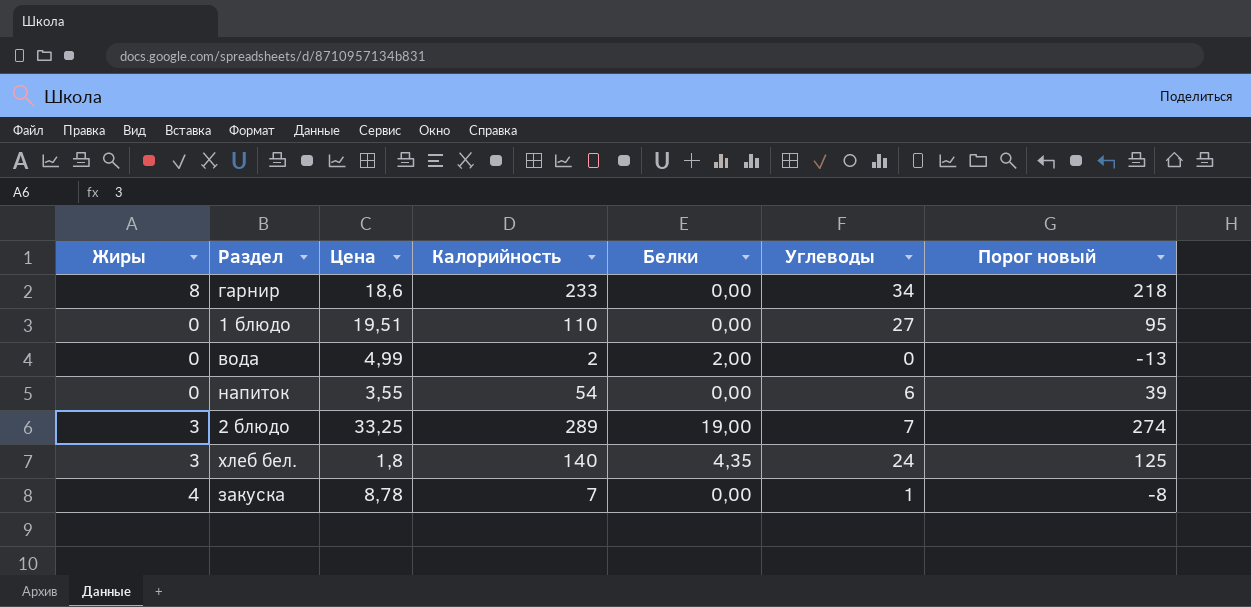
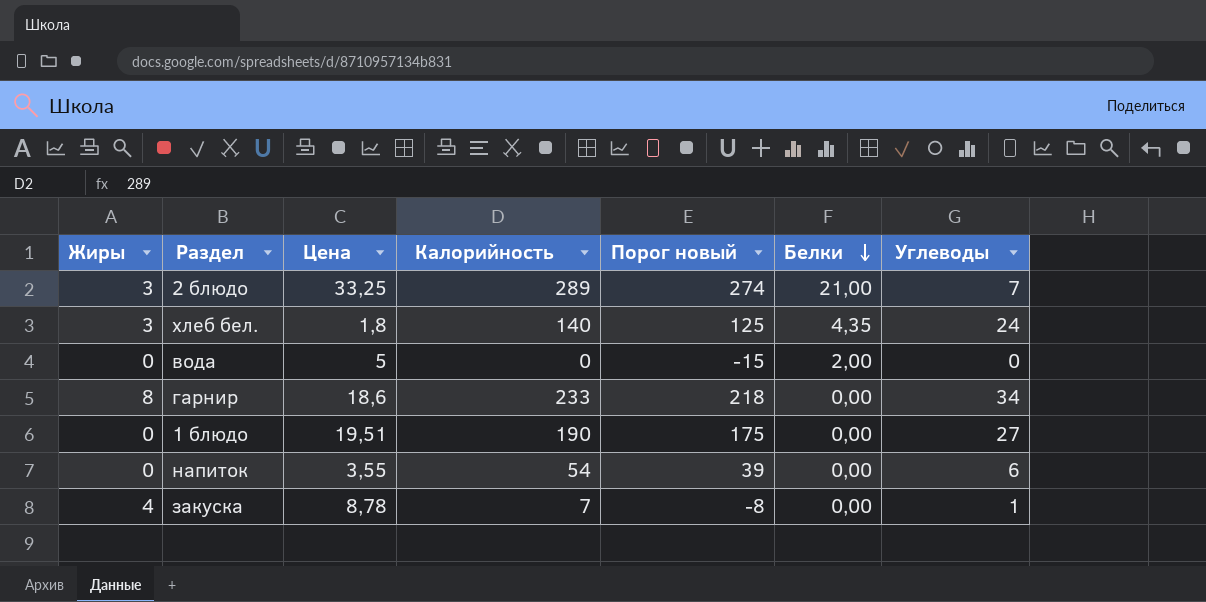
row order: none -> Белки descending
column Порог новый | position: 7 -> 5
2 блюдо | Белки: 19,00 -> 21,00
вода | Цена: 4,99 -> 5
вода | Калорийность: 2 -> 0
вода | Порог новый: -13 -> -15
1 блюдо | Калорийность: 110 -> 190
1 блюдо | Порог новый: 95 -> 175

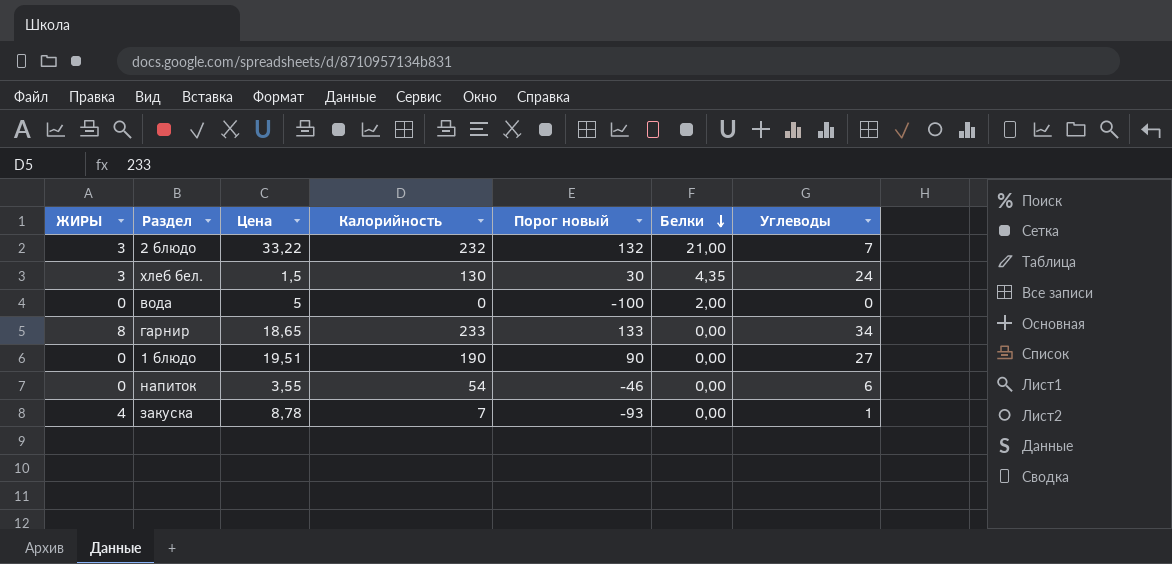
column name: Жиры -> ЖИРЫ
column Порог новый | formula: [Калорийность] - 15 -> [Калорийность] - 100
2 блюдо | Цена: 33,25 -> 33,22
2 блюдо | Калорийность: 289 -> 232
хлеб бел. | Цена: 1,8 -> 1,5
хлеб бел. | Калорийность: 140 -> 130
гарнир | Цена: 18,6 -> 18,65

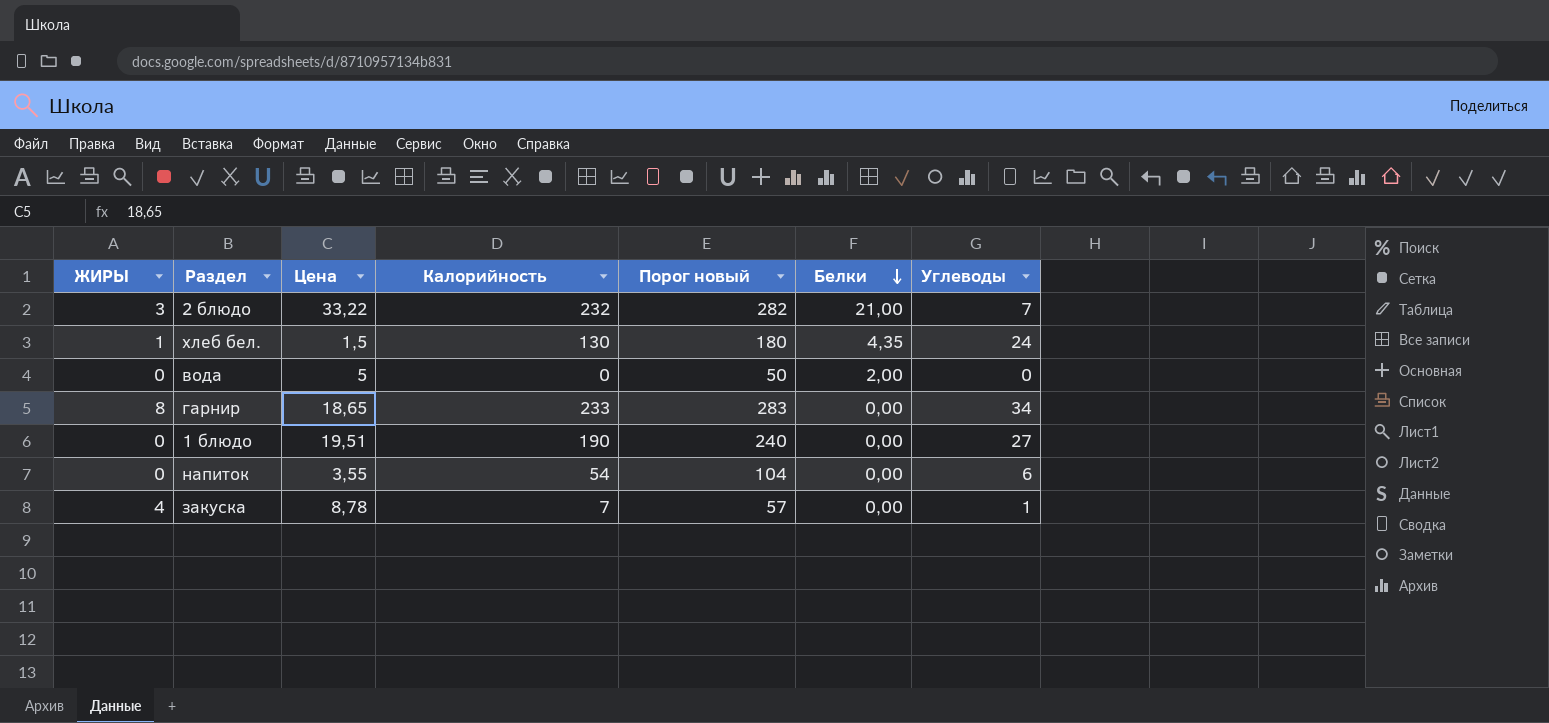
column Порог новый | formula: [Калорийность] - 100 -> [Калорийность] + 50
хлеб бел. | ЖИРЫ: 3 -> 1

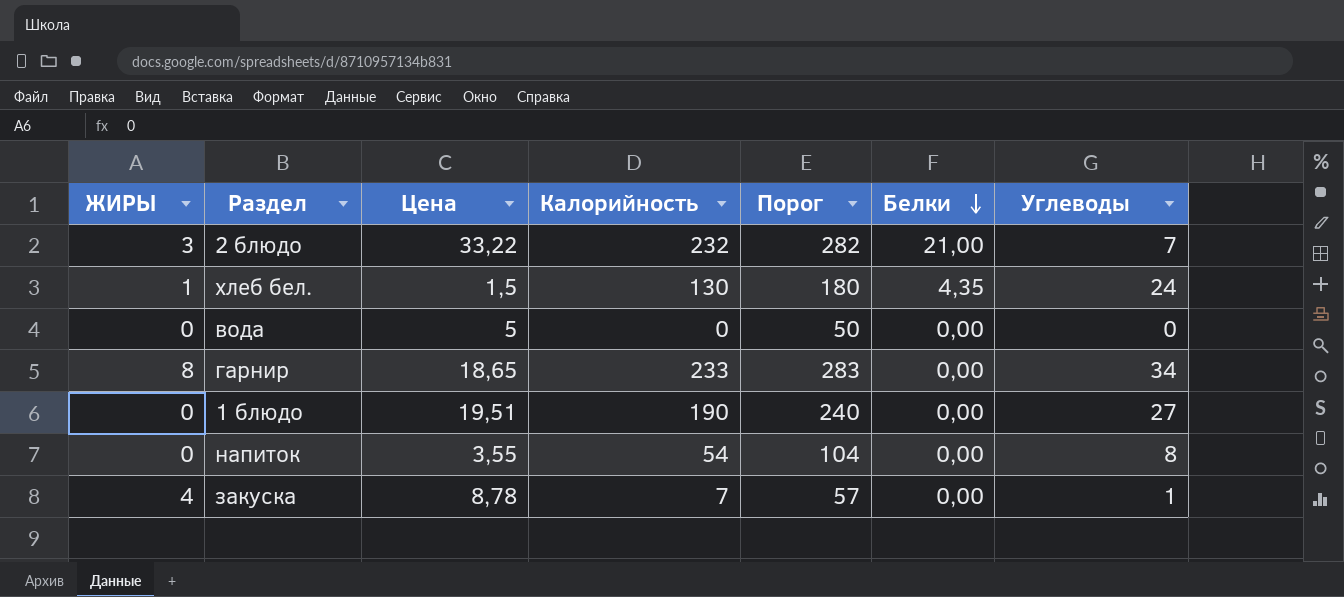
column name: Порог новый -> Порог
вода | Белки: 2,00 -> 0,00
напиток | Углеводы: 6 -> 8

